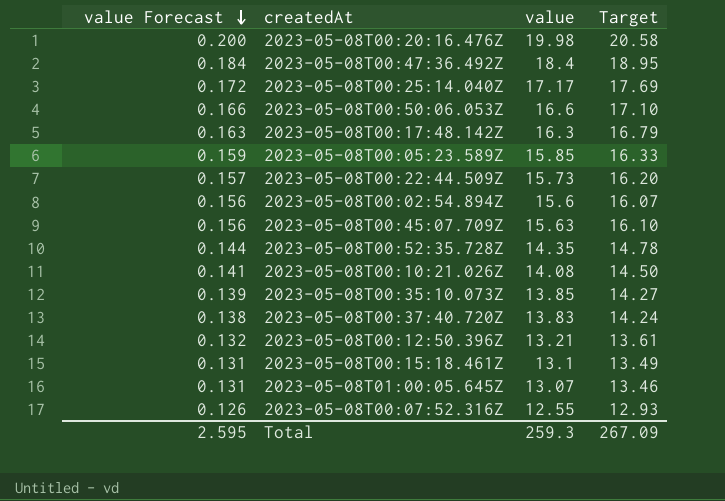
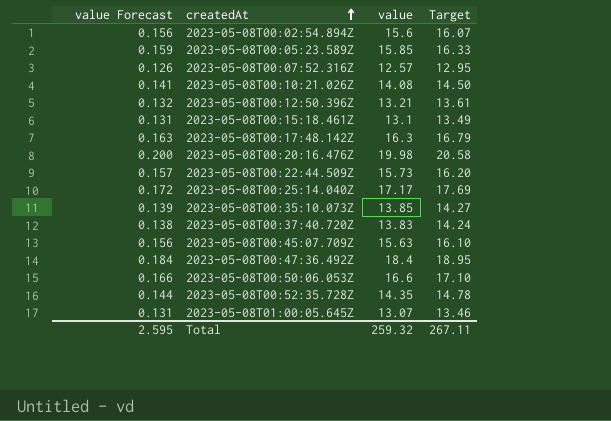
row order: value Forecast descending -> createdAt ascending
2023-05-08T00:07:52.316Z | value: 12.55 -> 12.57
2023-05-08T00:07:52.316Z | Target: 12.93 -> 12.95
Total | value: 259.3 -> 259.32
Total | Target: 267.09 -> 267.11

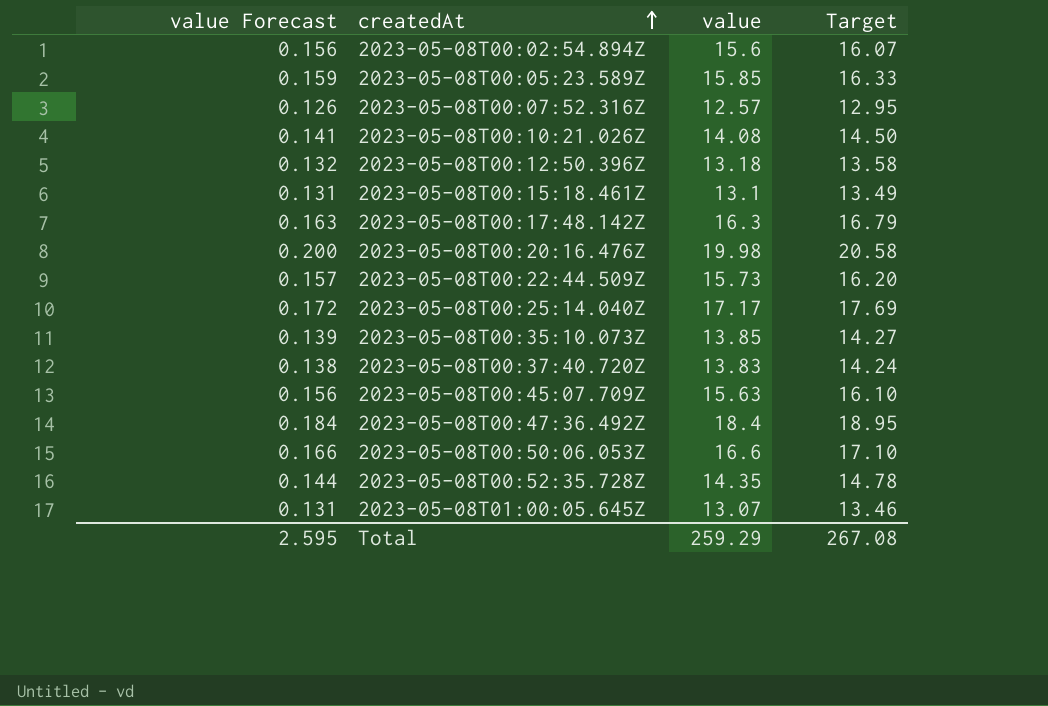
2023-05-08T00:12:50.396Z | value: 13.21 -> 13.18
2023-05-08T00:12:50.396Z | Target: 13.61 -> 13.58
Total | value: 259.32 -> 259.29
Total | Target: 267.11 -> 267.08

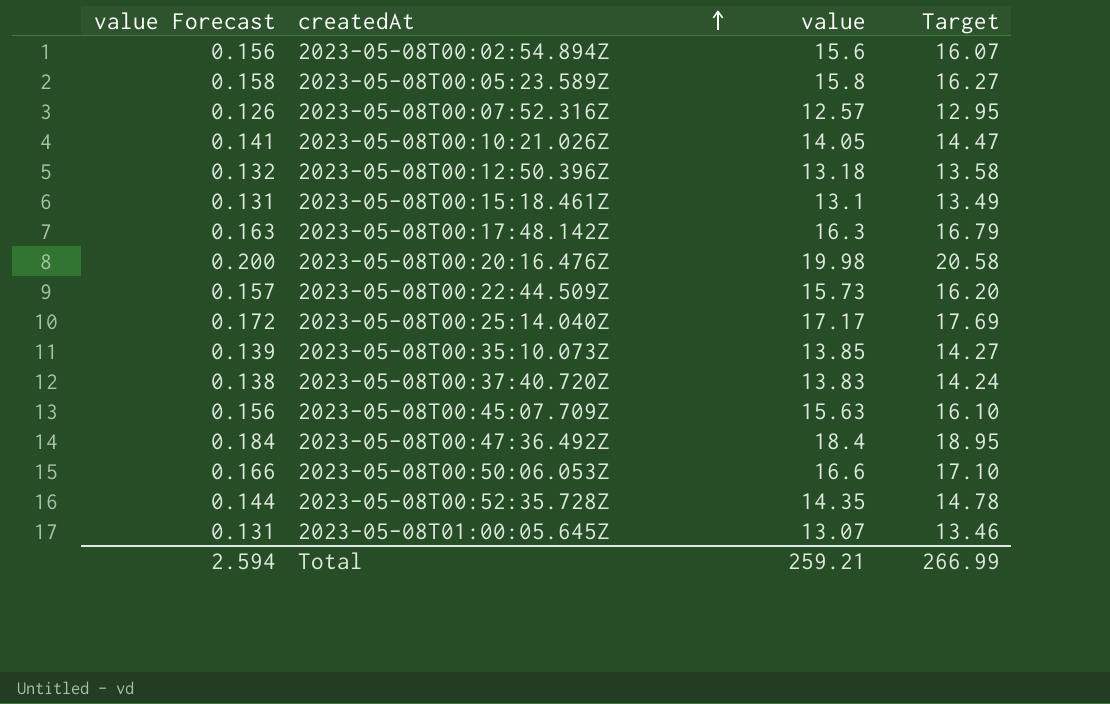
2023-05-08T00:05:23.589Z | value Forecast: 0.159 -> 0.158
2023-05-08T00:05:23.589Z | value: 15.85 -> 15.8
2023-05-08T00:05:23.589Z | Target: 16.33 -> 16.27
2023-05-08T00:10:21.026Z | value: 14.08 -> 14.05
2023-05-08T00:10:21.026Z | Target: 14.50 -> 14.47
Total | value Forecast: 2.595 -> 2.594
Total | value: 259.29 -> 259.21
Total | Target: 267.08 -> 266.99

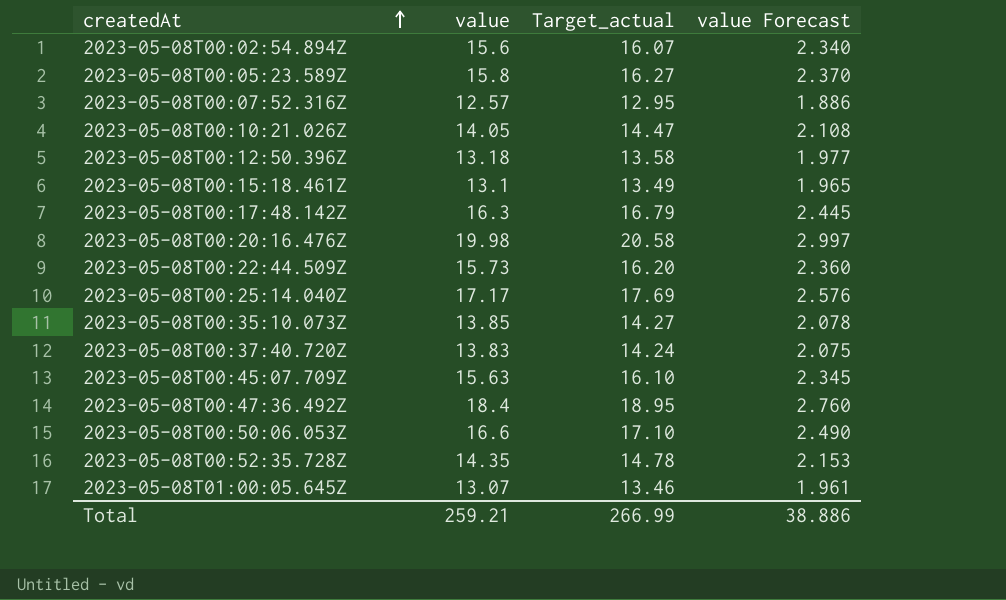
column name: Target -> Target_actual
column value Forecast | formula: [value] * 0.01 -> [value] * 0.15
column value Forecast | position: 1 -> 4
Total | value Forecast: 2.594 -> 38.886

